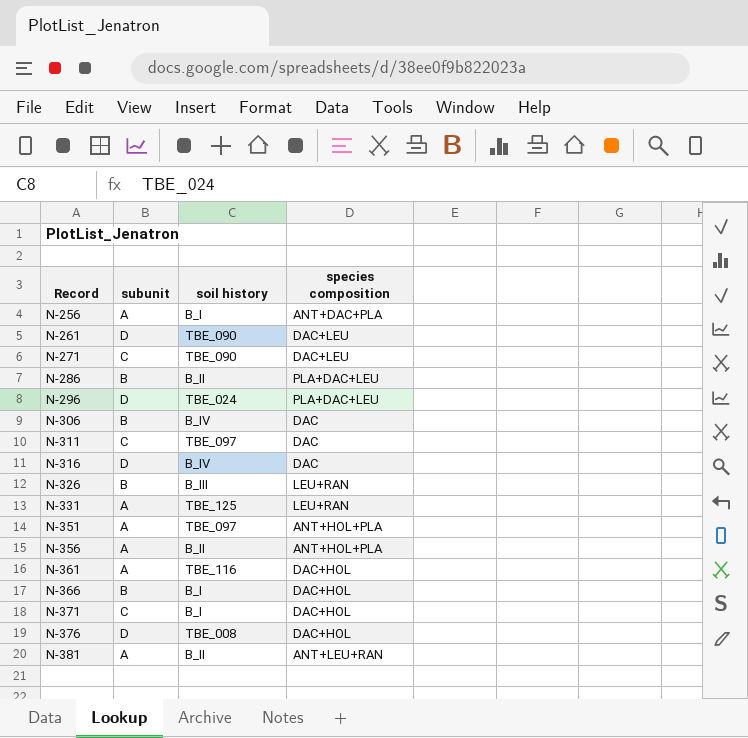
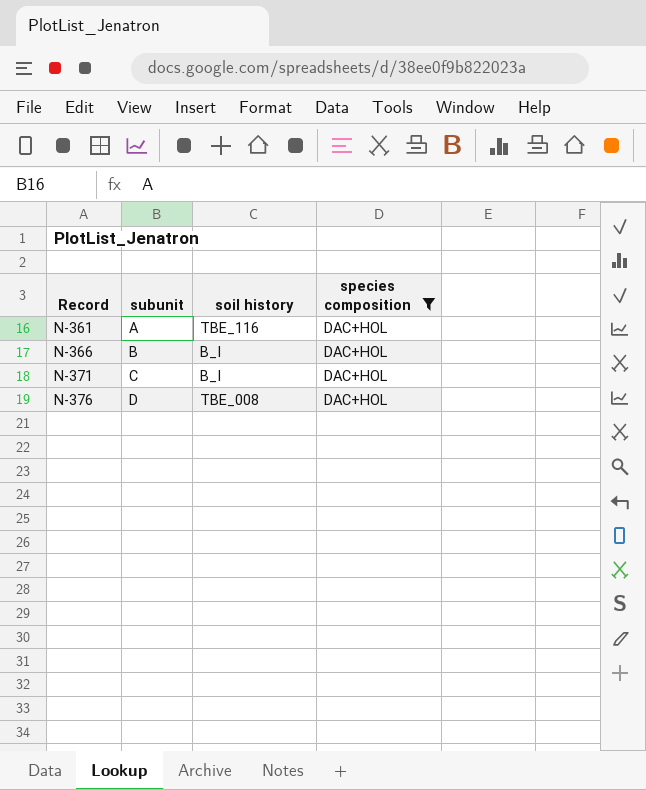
filter: none -> species composition = DAC+HOL

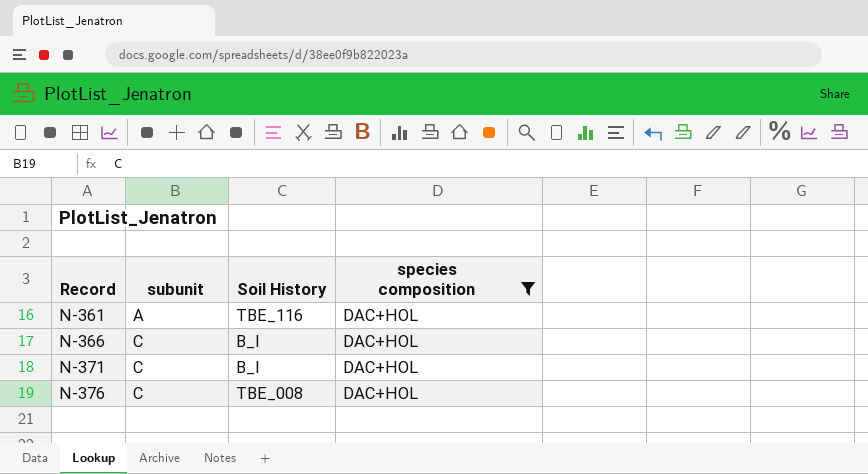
column name: soil history -> Soil History
N-366 | subunit: B -> C
N-376 | subunit: D -> C

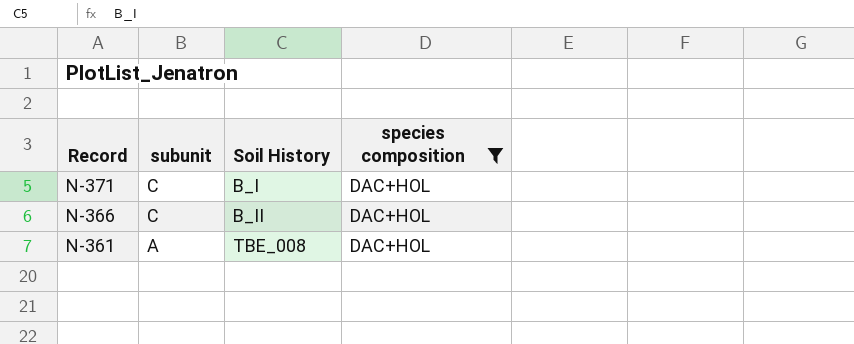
row order: Record ascending -> Record descending
row N-376: C | TBE_008 | DAC+HOL -> none
N-366 | Soil History: B_I -> B_II
N-361 | Soil History: TBE_116 -> TBE_008

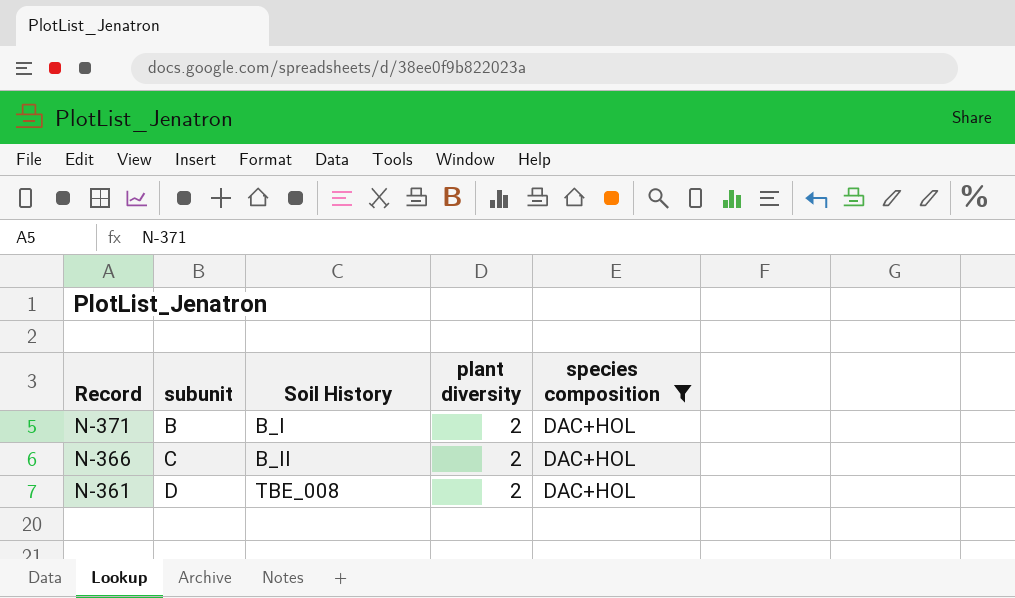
column plant diversity | position: none -> 4
N-371 | subunit: C -> B
N-361 | subunit: A -> D

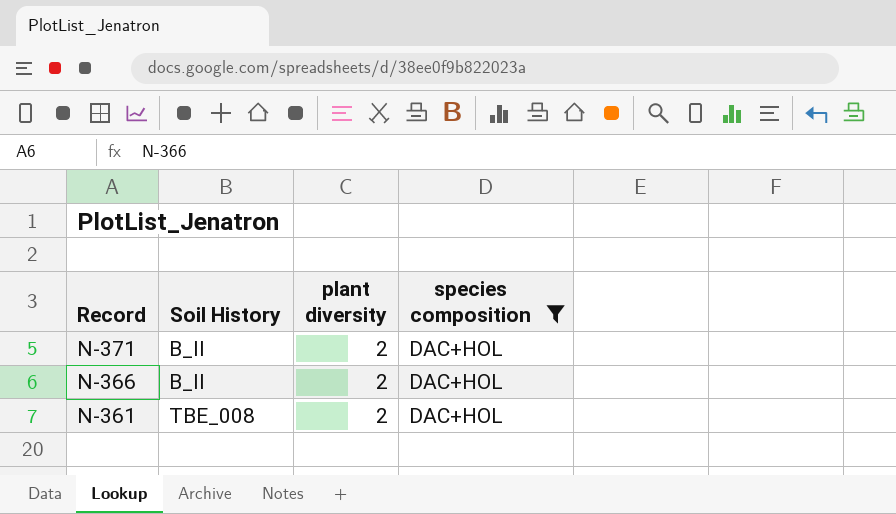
column subunit | position: 2 -> none
N-371 | Soil History: B_I -> B_II

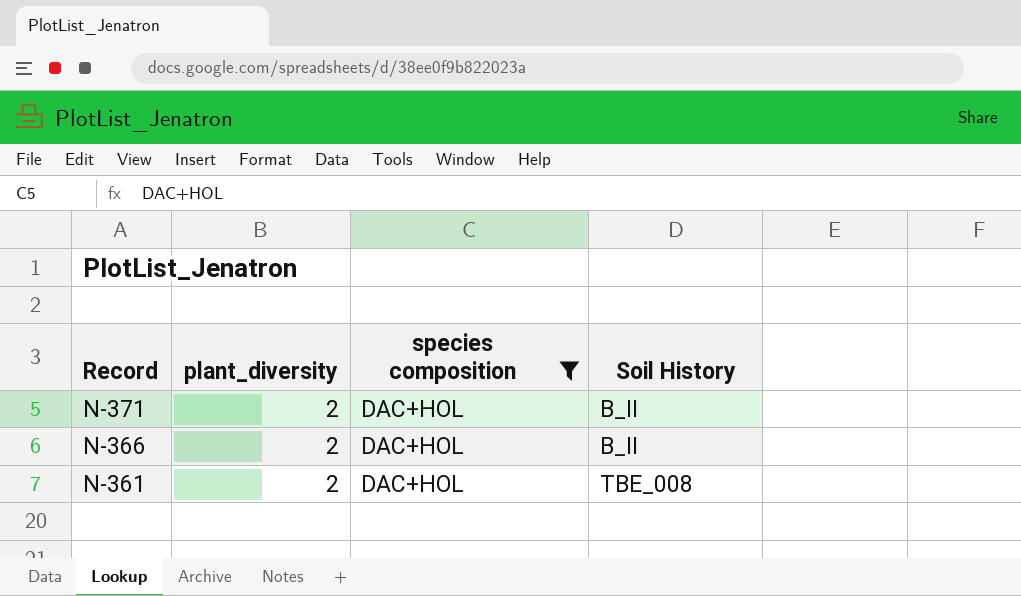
column name: plant diversity -> plant_diversity
column Soil History | position: 2 -> 4

